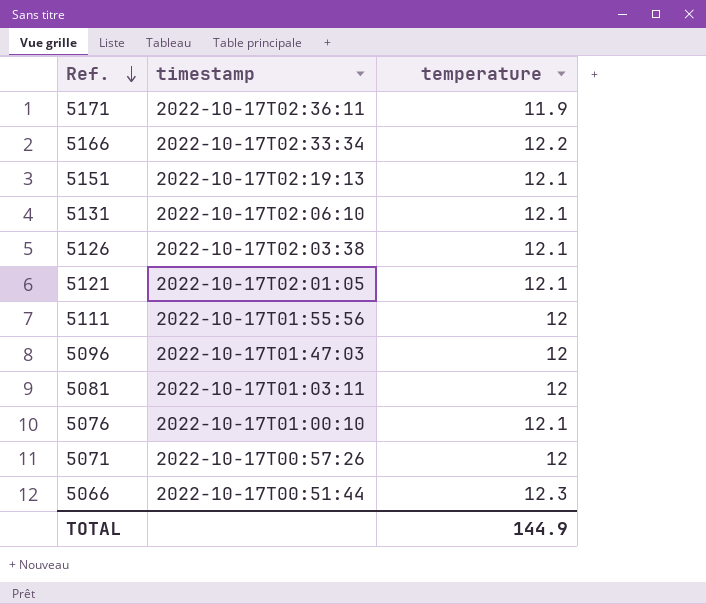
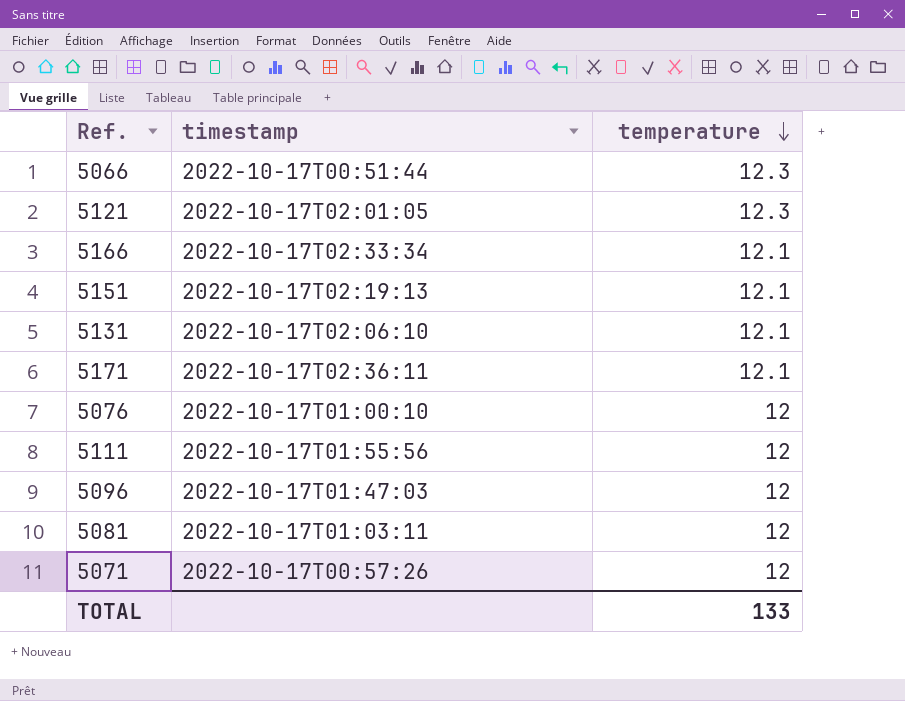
row order: Ref. descending -> temperature descending
row 5126: 2022-10-17T02:03:38 | 12.1 -> none
5121 | temperature: 12.1 -> 12.3
5166 | temperature: 12.2 -> 12.1
5171 | temperature: 11.9 -> 12.1
5076 | temperature: 12.1 -> 12
TOTAL | temperature: 144.9 -> 133

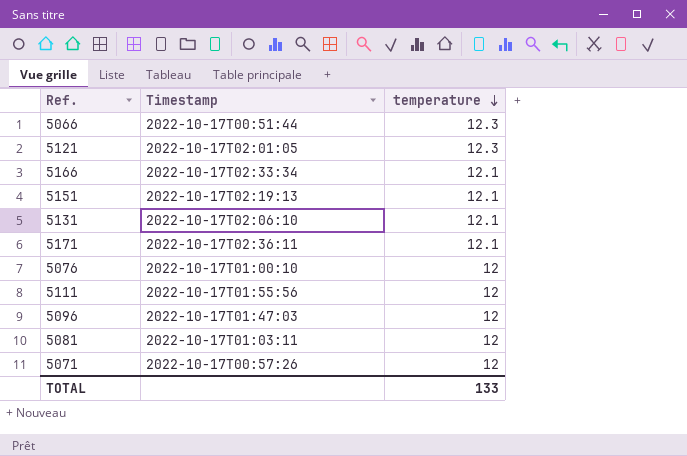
column name: timestamp -> Timestamp

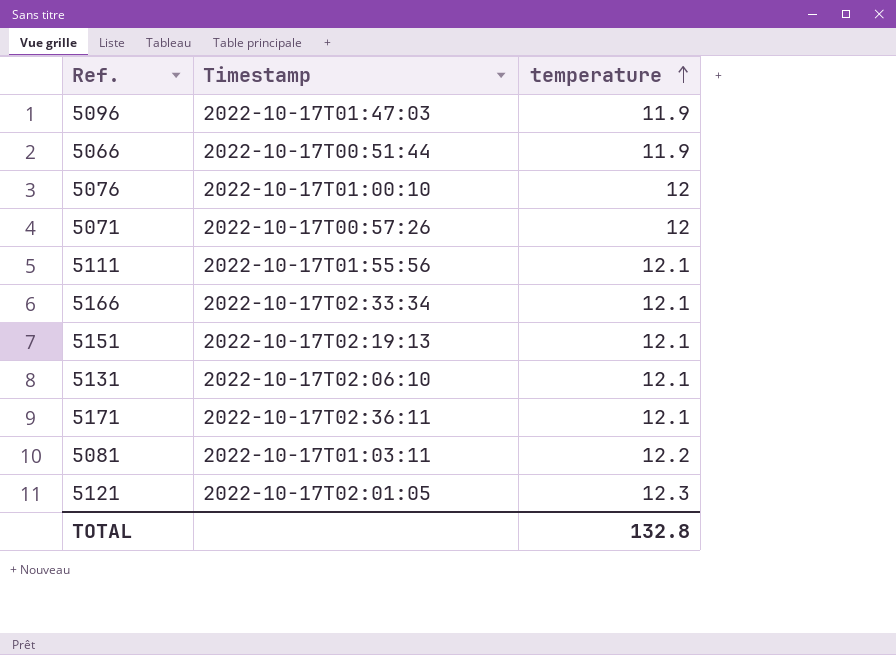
row order: temperature descending -> temperature ascending
5096 | temperature: 12 -> 11.9
5066 | temperature: 12.3 -> 11.9
5111 | temperature: 12 -> 12.1
5081 | temperature: 12 -> 12.2
TOTAL | temperature: 133 -> 132.8

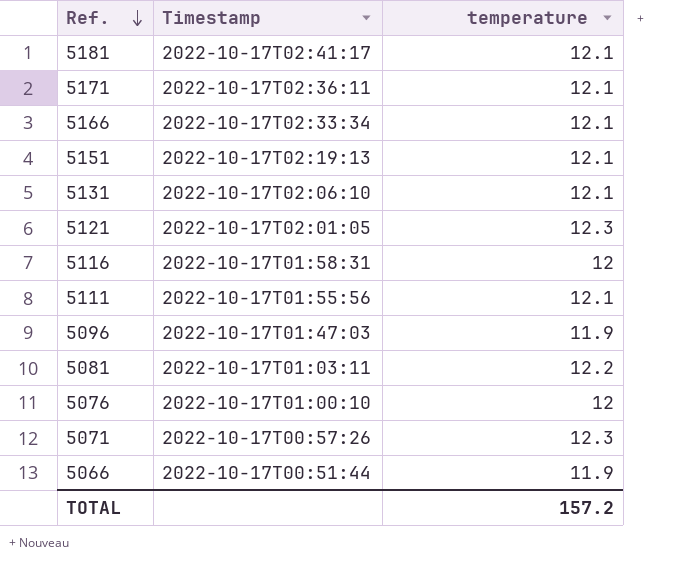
row order: temperature ascending -> Ref. descending
row 5181: none -> 2022-10-17T02:41:17 | 12.1
row 5116: none -> 2022-10-17T01:58:31 | 12
5071 | temperature: 12 -> 12.3
TOTAL | temperature: 132.8 -> 157.2

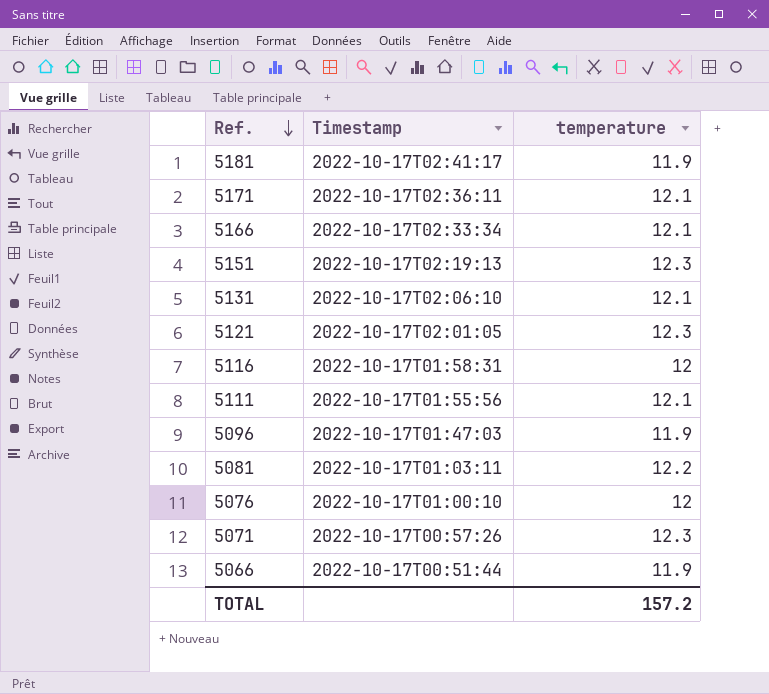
5181 | temperature: 12.1 -> 11.9
5151 | temperature: 12.1 -> 12.3

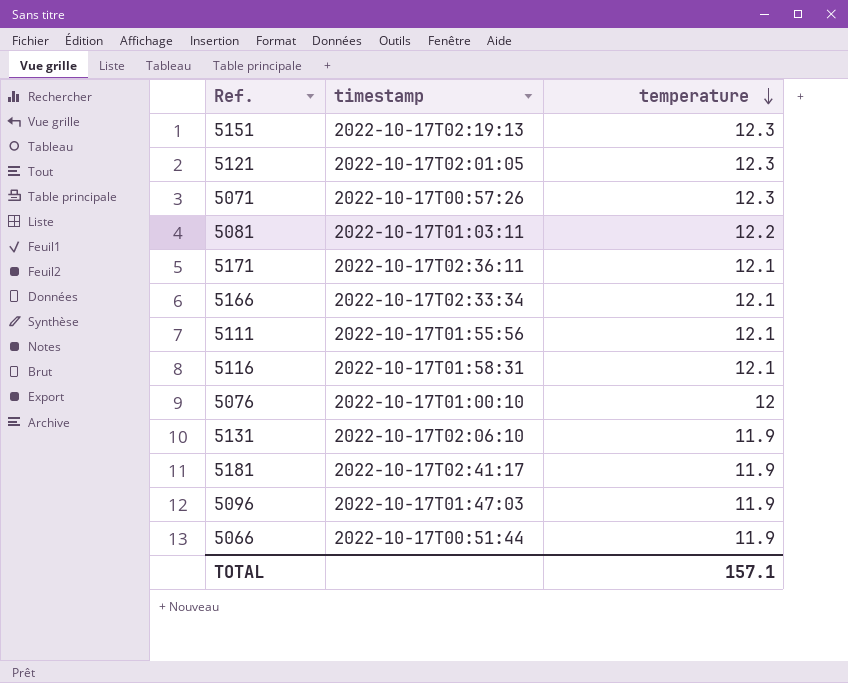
row order: Ref. descending -> temperature descending
column name: Timestamp -> timestamp
5116 | temperature: 12 -> 12.1
5131 | temperature: 12.1 -> 11.9
TOTAL | temperature: 157.2 -> 157.1

